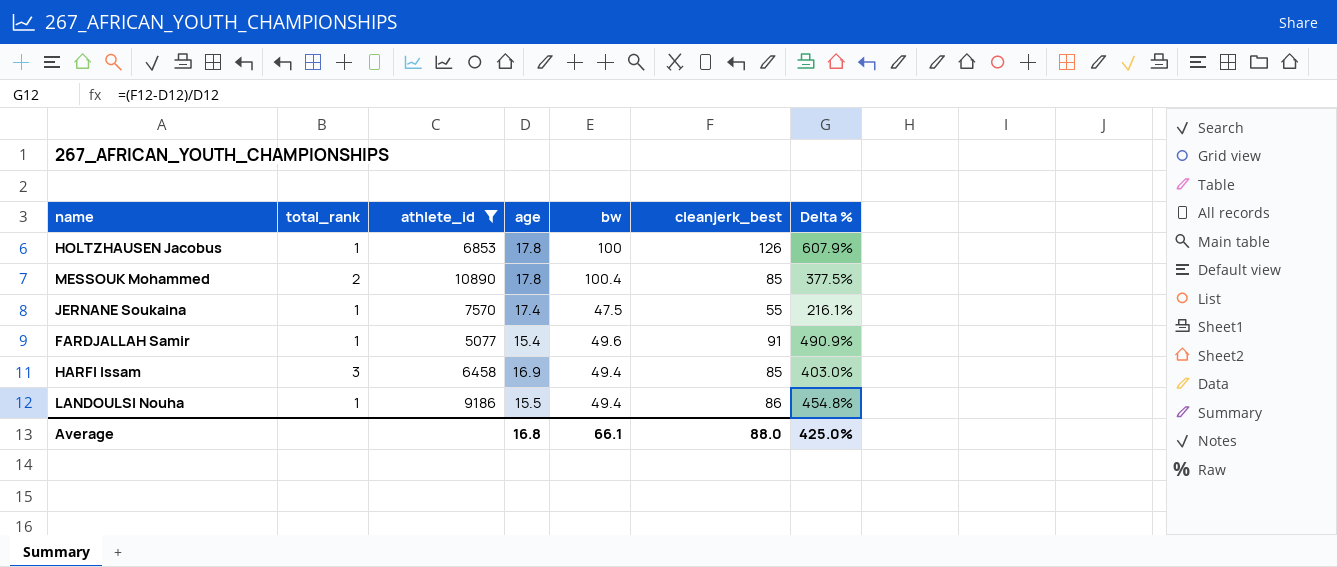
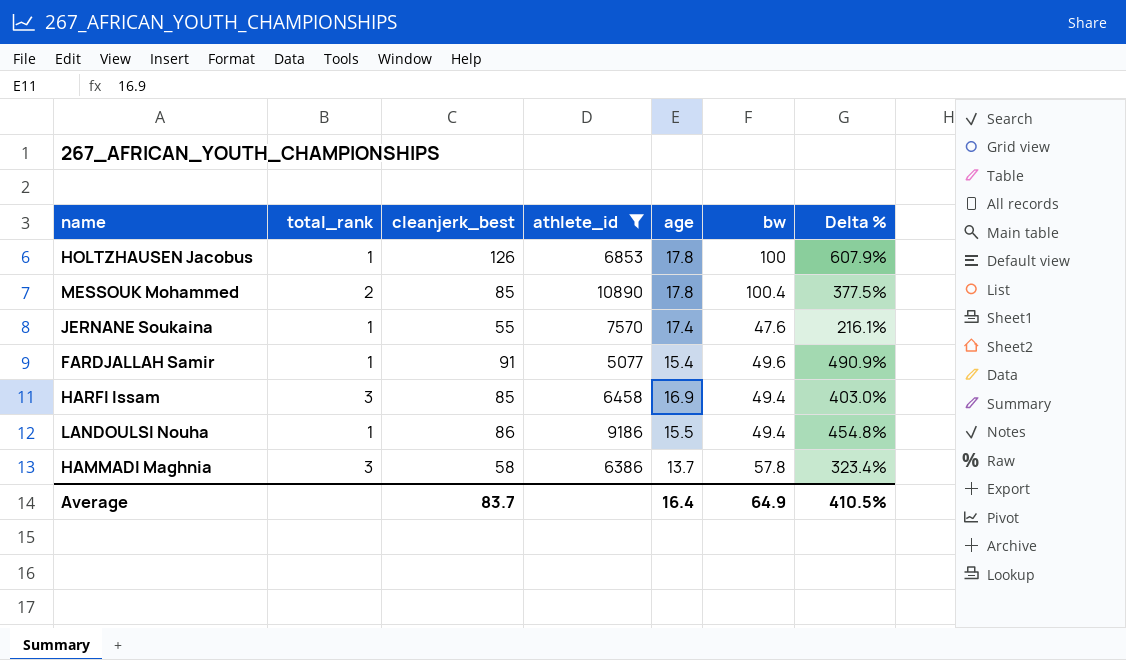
column cleanjerk_best | position: 6 -> 3
JERNANE Soukaina | bw: 47.5 -> 47.6
row HAMMADI Maghnia: none -> 3 | 58 | 6386 | 13.7 | 57.8 | 323.4%
Average | cleanjerk_best: 88.0 -> 83.7
Average | age: 16.8 -> 16.4
Average | bw: 66.1 -> 64.9
Average | Delta %: 425.0% -> 410.5%

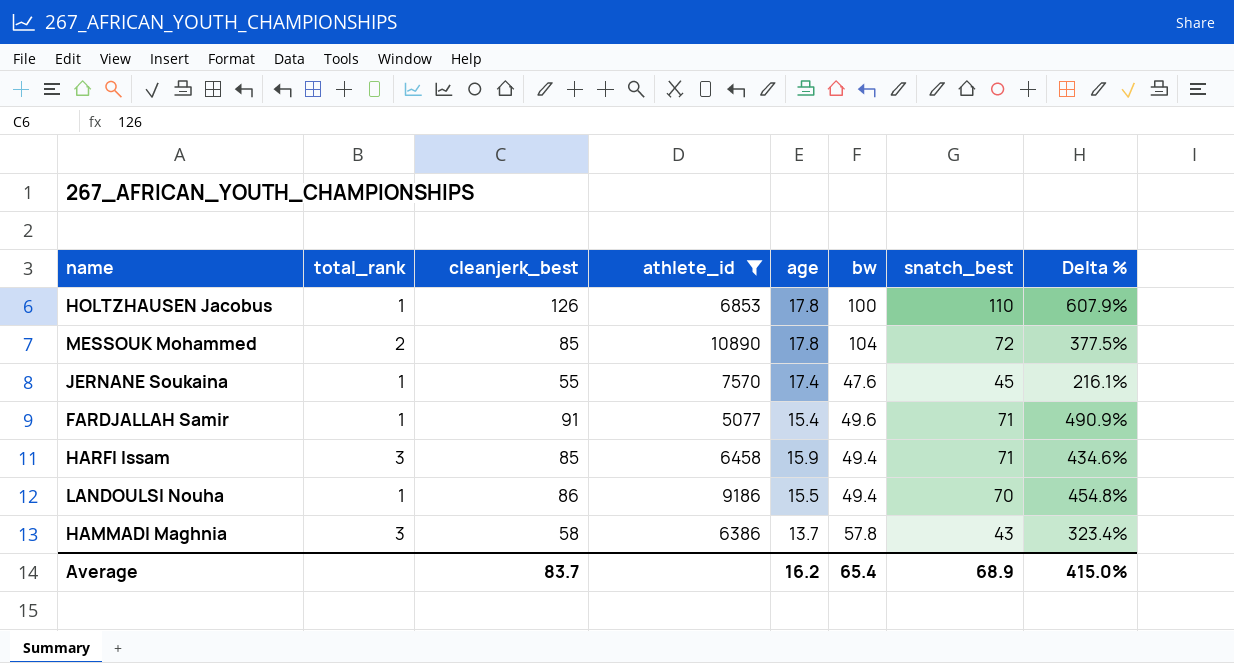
column snatch_best | position: none -> 7
MESSOUK Mohammed | bw: 100.4 -> 104
HARFI Issam | age: 16.9 -> 15.9
HARFI Issam | Delta %: 403.0% -> 434.6%
Average | age: 16.4 -> 16.2
Average | bw: 64.9 -> 65.4
Average | Delta %: 410.5% -> 415.0%

